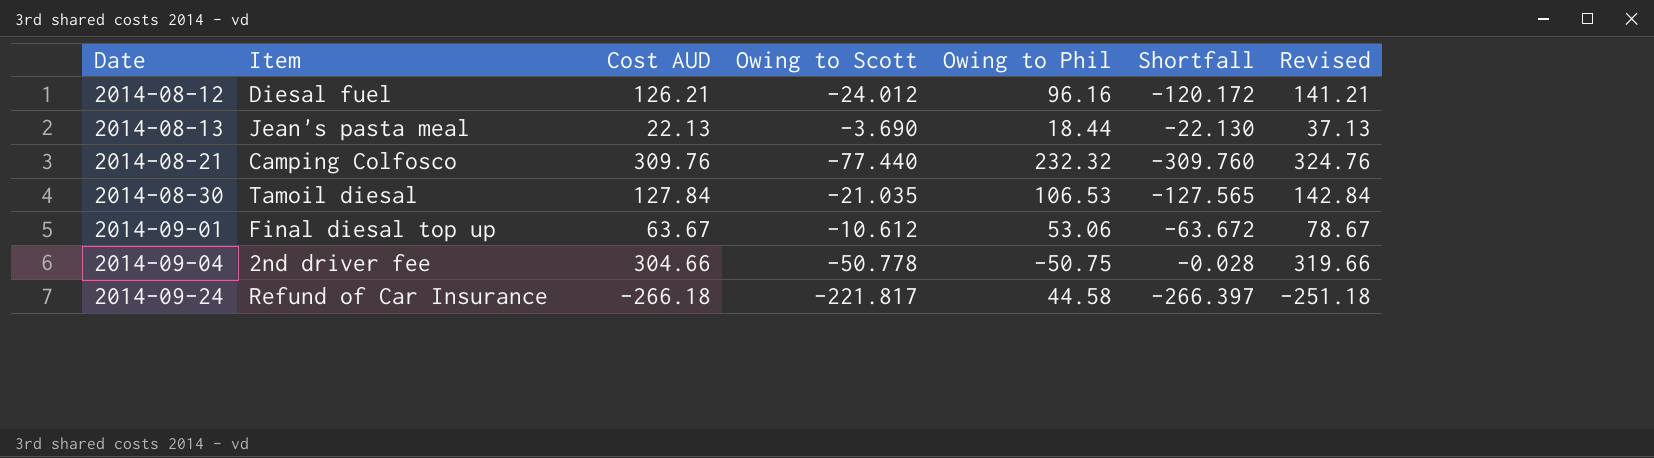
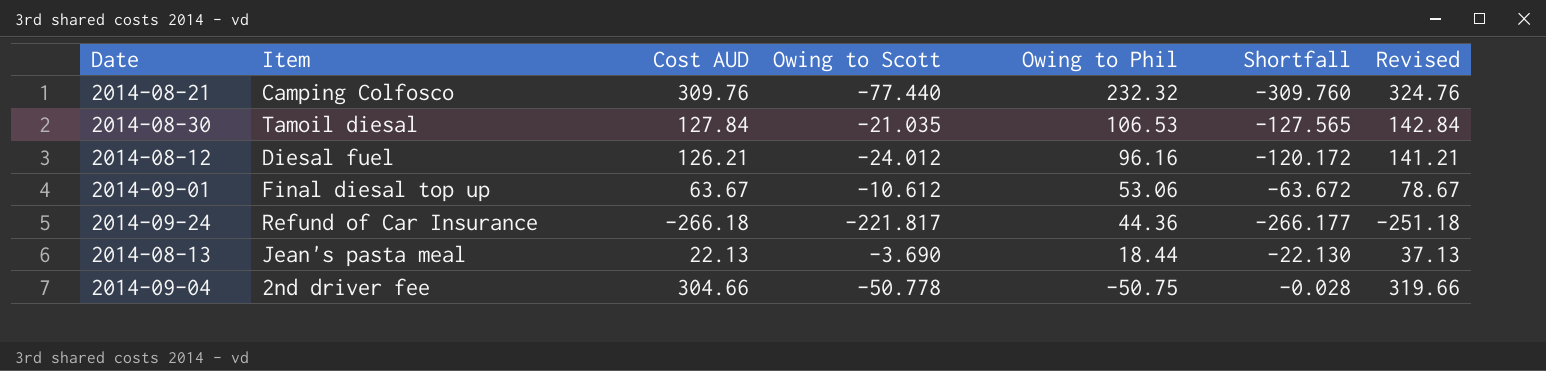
row order: Date ascending -> Owing to Phil descending
2014-09-24 | Owing to Phil: 44.58 -> 44.36
2014-09-24 | Shortfall: -266.397 -> -266.177

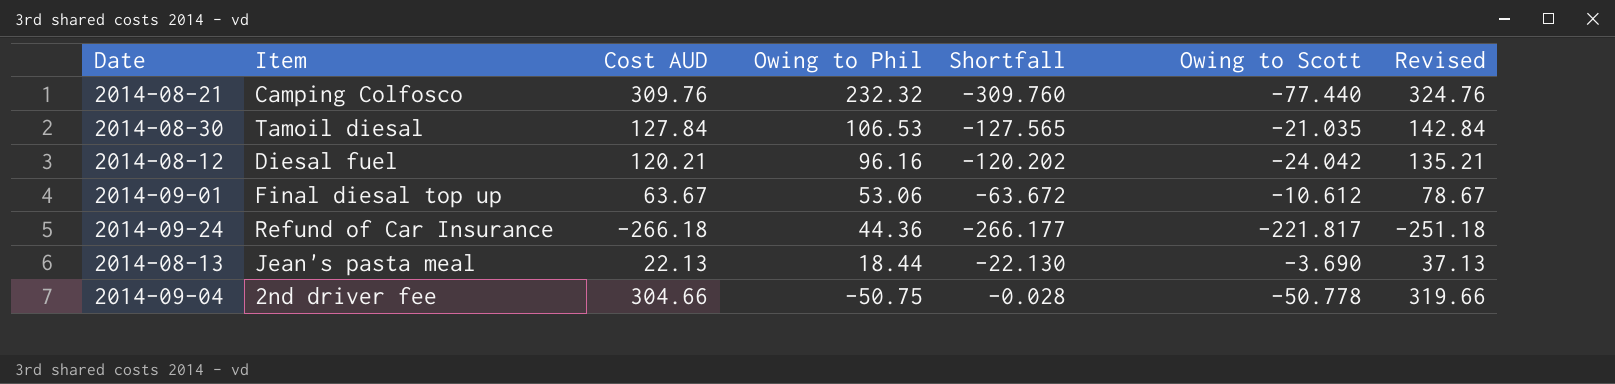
column Owing to Scott | position: 4 -> 6
2014-08-12 | Cost AUD: 126.21 -> 120.21
2014-08-12 | Shortfall: -120.172 -> -120.202
2014-08-12 | Owing to Scott: -24.012 -> -24.042
2014-08-12 | Revised: 141.21 -> 135.21

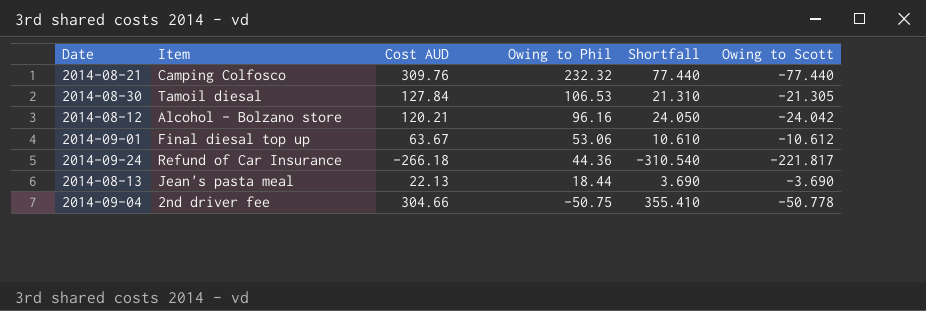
column Revised | formula: [Cost AUD] + 15 -> none
column Shortfall | formula: [Owing to Scott] - [Owing to Phil] -> [Cost AUD] - [Owing to Phil]
2014-08-30 | Owing to Scott: -21.035 -> -21.305
2014-08-12 | Item: Diesal fuel -> Alcohol - Bolzano store

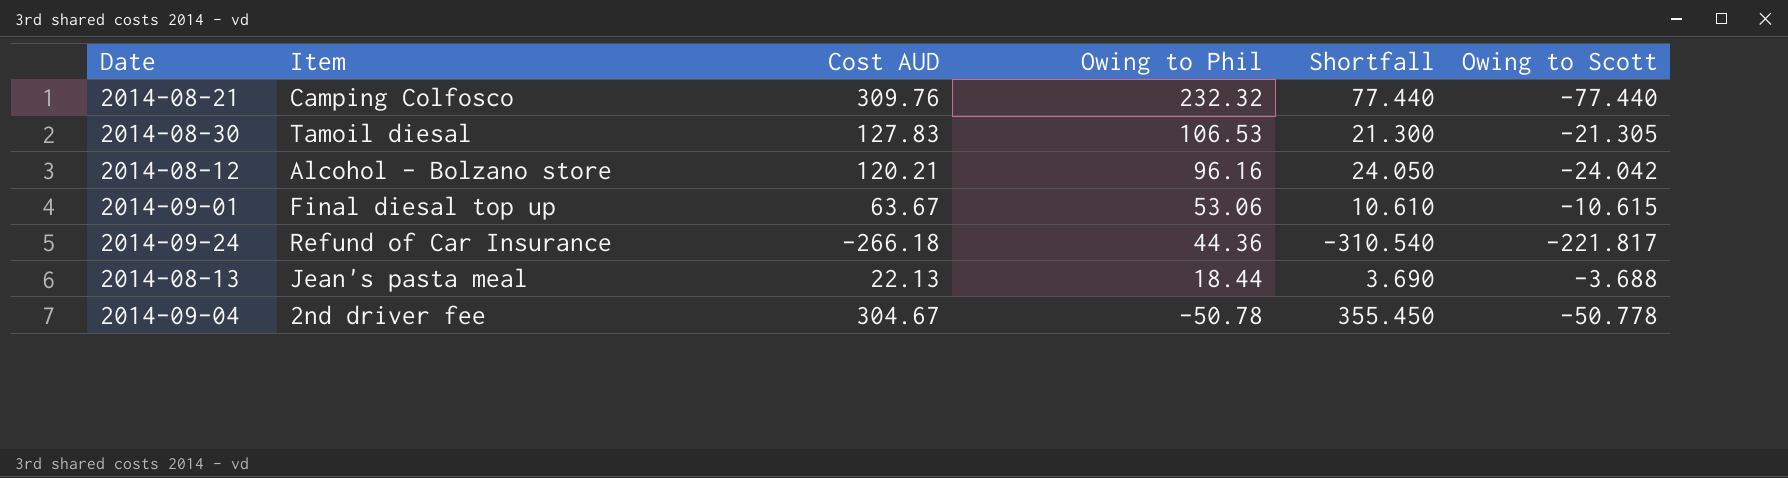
2014-08-30 | Cost AUD: 127.84 -> 127.83
2014-08-30 | Shortfall: 21.310 -> 21.300
2014-09-01 | Owing to Scott: -10.612 -> -10.615
2014-08-13 | Owing to Scott: -3.690 -> -3.688
2014-09-04 | Cost AUD: 304.66 -> 304.67
2014-09-04 | Owing to Phil: -50.75 -> -50.78
2014-09-04 | Shortfall: 355.410 -> 355.450

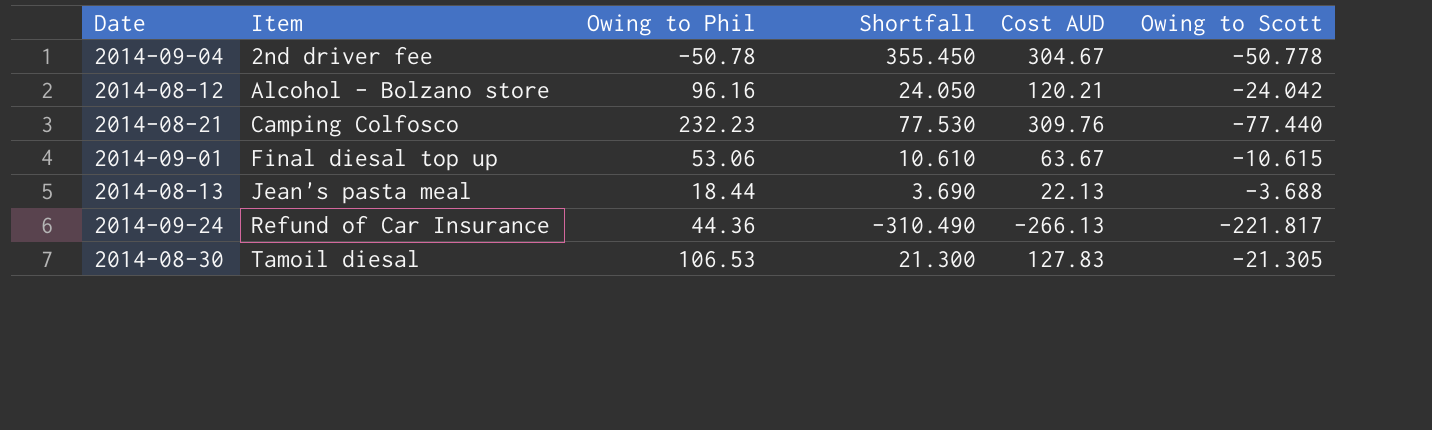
row order: Owing to Phil descending -> Item ascending
column Cost AUD | position: 3 -> 5
2014-08-21 | Owing to Phil: 232.32 -> 232.23
2014-08-21 | Shortfall: 77.440 -> 77.530
2014-09-24 | Shortfall: -310.540 -> -310.490
2014-09-24 | Cost AUD: -266.18 -> -266.13

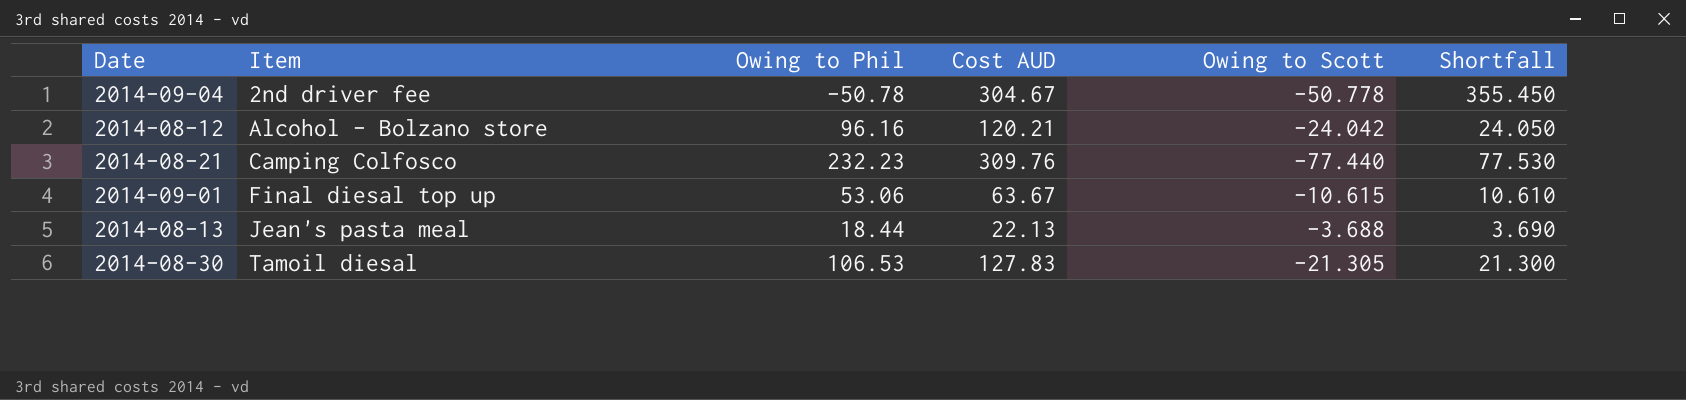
column Shortfall | position: 4 -> 6
row 2014-09-24: Refund of Car Insurance | 44.36 | -310.490 | -266.13 | -221.817 -> none

